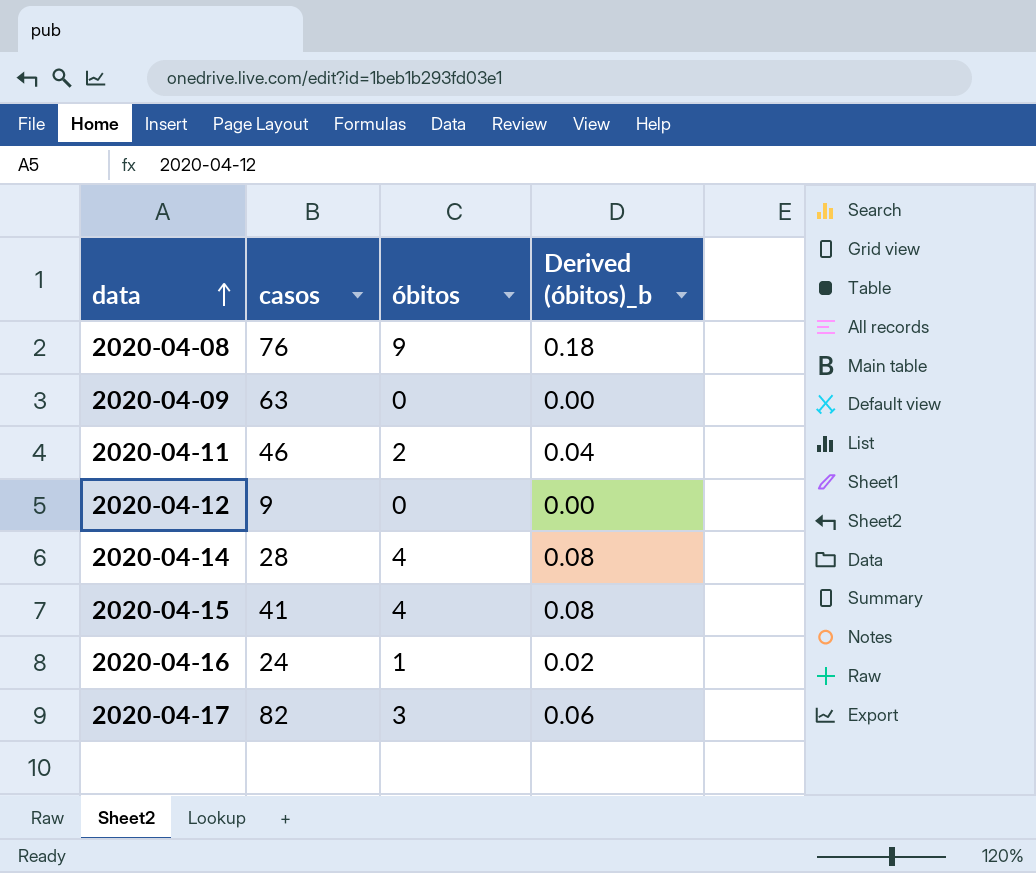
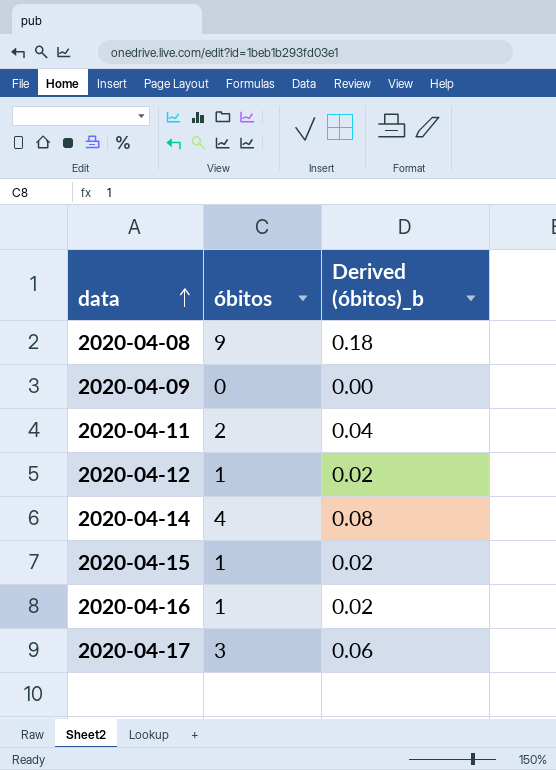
column casos | position: 2 -> none
2020-04-12 | óbitos: 0 -> 1
2020-04-12 | Derived (óbitos)_b: 0.00 -> 0.02
2020-04-15 | óbitos: 4 -> 1
2020-04-15 | Derived (óbitos)_b: 0.08 -> 0.02

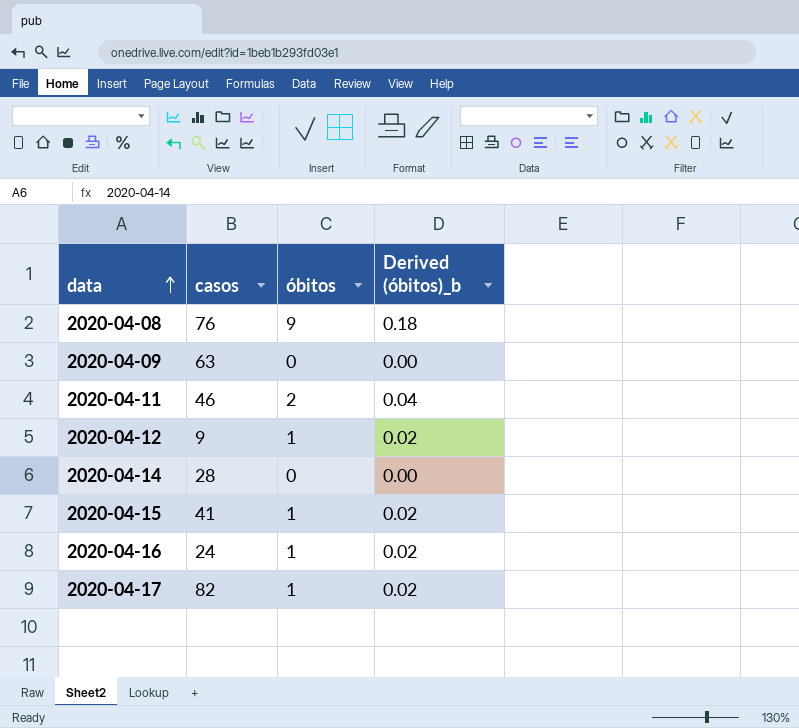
column casos | position: none -> 2
2020-04-14 | óbitos: 4 -> 0
2020-04-14 | Derived (óbitos)_b: 0.08 -> 0.00
2020-04-17 | óbitos: 3 -> 1
2020-04-17 | Derived (óbitos)_b: 0.06 -> 0.02

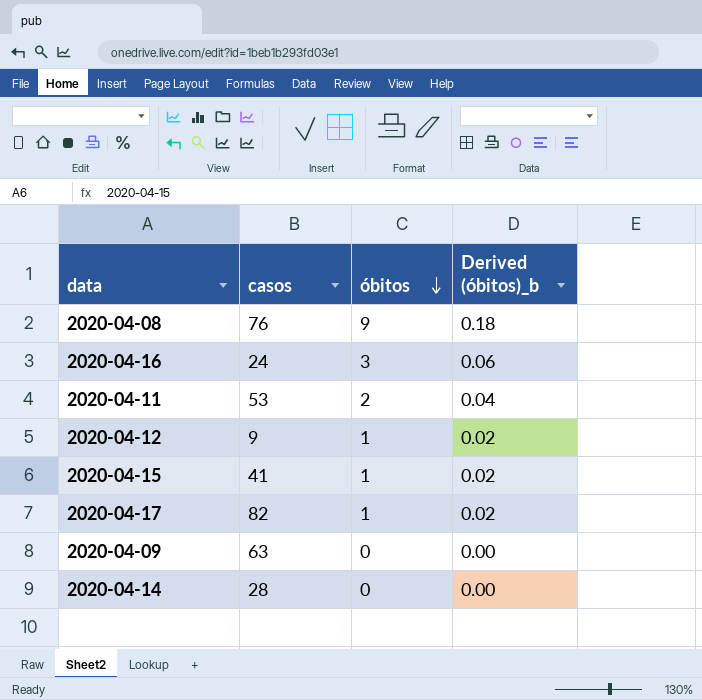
row order: data ascending -> óbitos descending
2020-04-16 | óbitos: 1 -> 3
2020-04-16 | Derived (óbitos)_b: 0.02 -> 0.06
2020-04-11 | casos: 46 -> 53

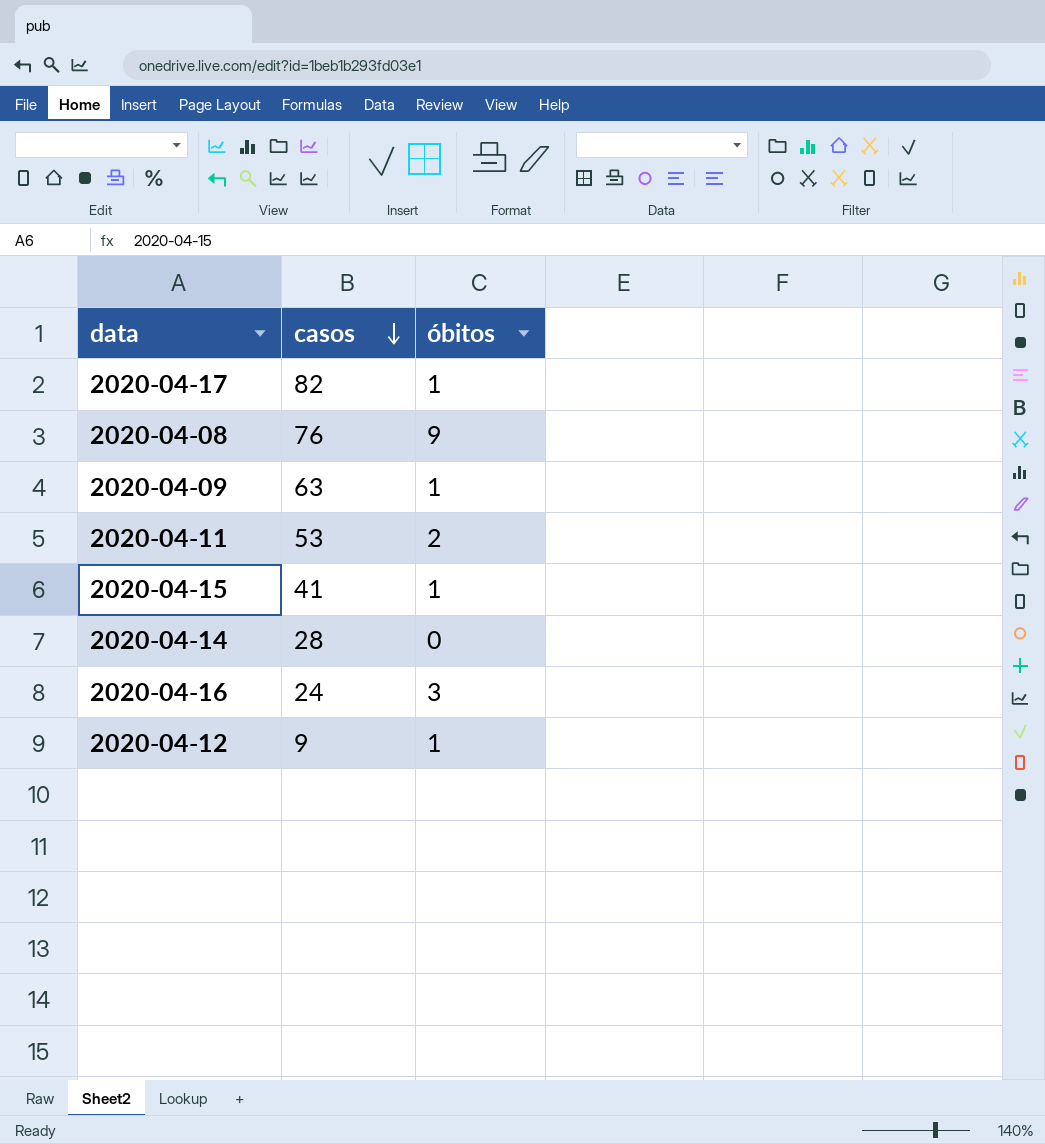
row order: óbitos descending -> casos descending
column Derived (óbitos)_b | formula: [óbitos] * 0.02 -> none
2020-04-09 | óbitos: 0 -> 1

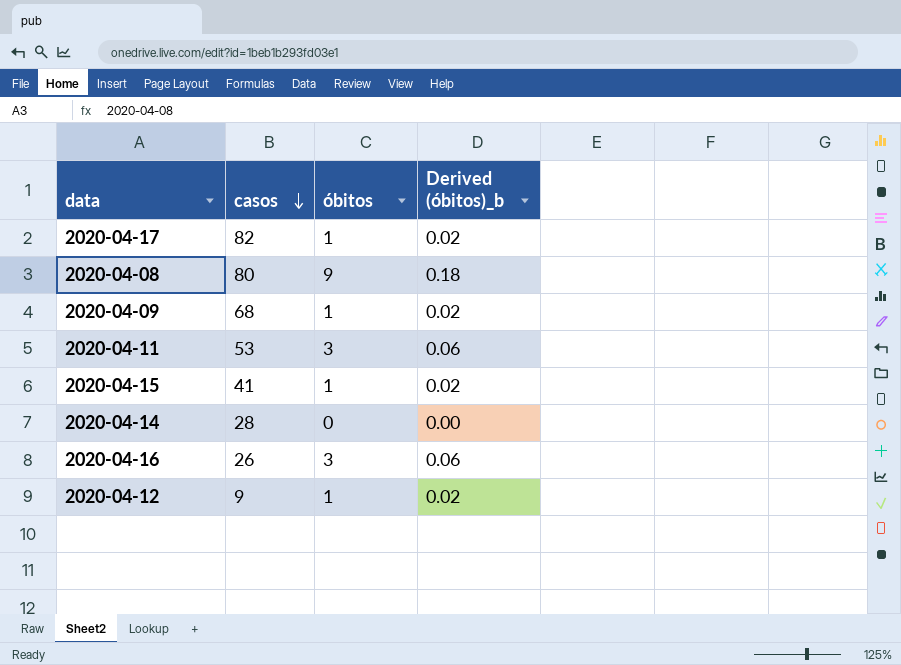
column Derived (óbitos)_b | formula: none -> [óbitos] * 0.02
2020-04-08 | casos: 76 -> 80
2020-04-09 | casos: 63 -> 68
2020-04-11 | óbitos: 2 -> 3
2020-04-16 | casos: 24 -> 26

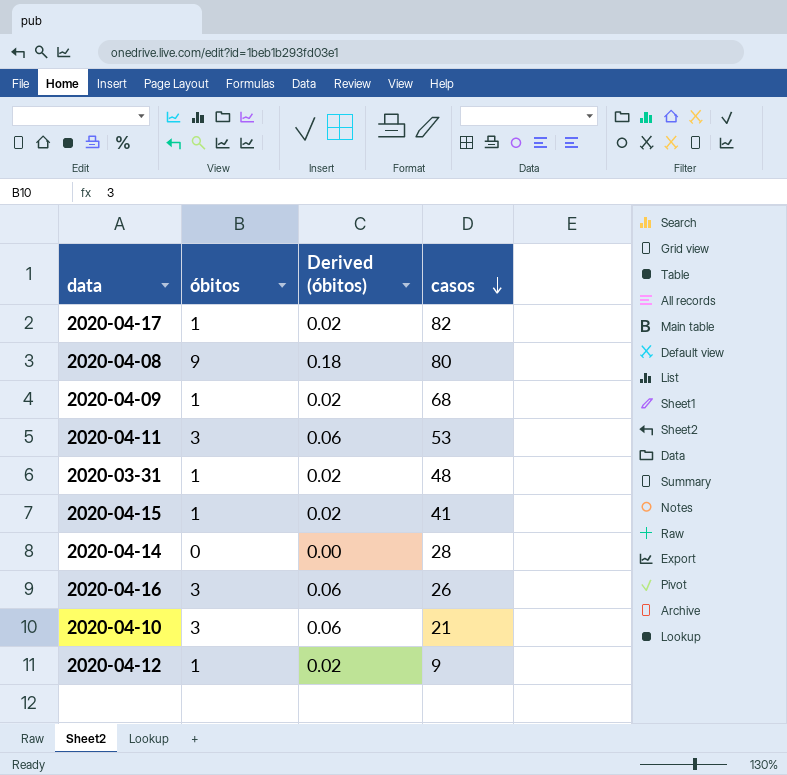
column name: Derived (óbitos)_b -> Derived (óbitos)
column casos | position: 2 -> 4
row 2020-03-31: none -> 1 | 0.02 | 48
row 2020-04-10: none -> 3 | 0.06 | 21

